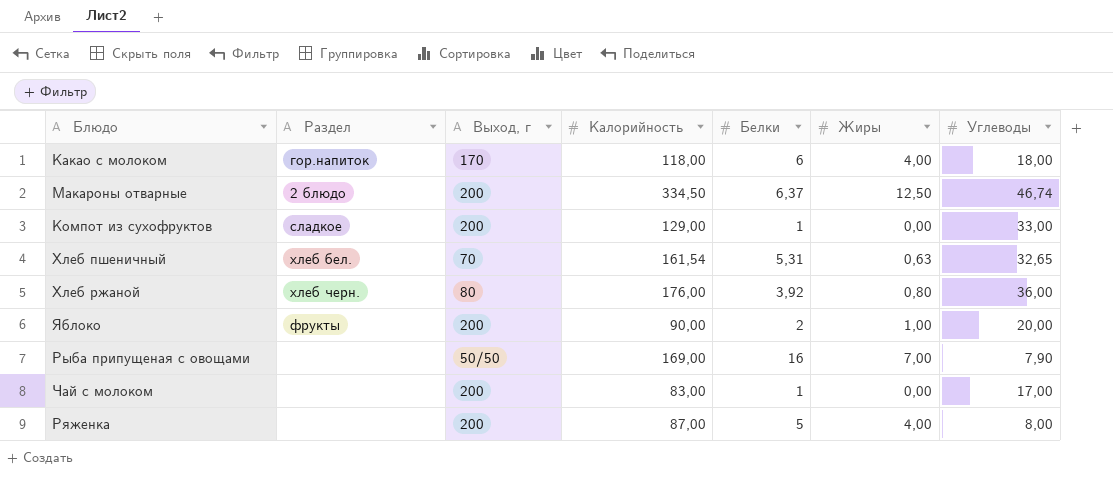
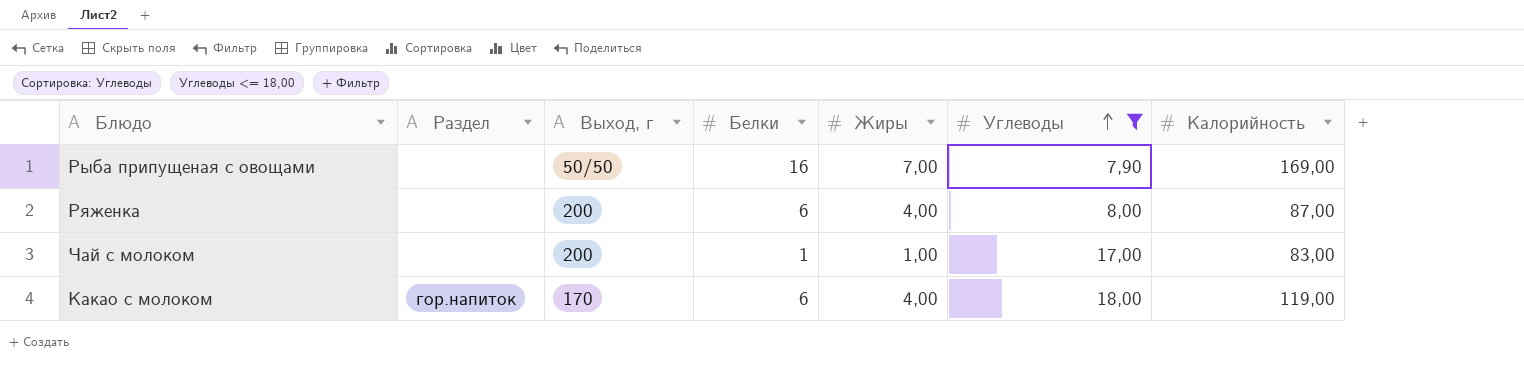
filter: none -> Углеводы <= 18,00
row order: none -> Углеводы ascending
column Калорийность | position: 4 -> 7
Ряженка | Белки: 5 -> 6
Чай с молоком | Жиры: 0,00 -> 1,00
Какао с молоком | Калорийность: 118,00 -> 119,00

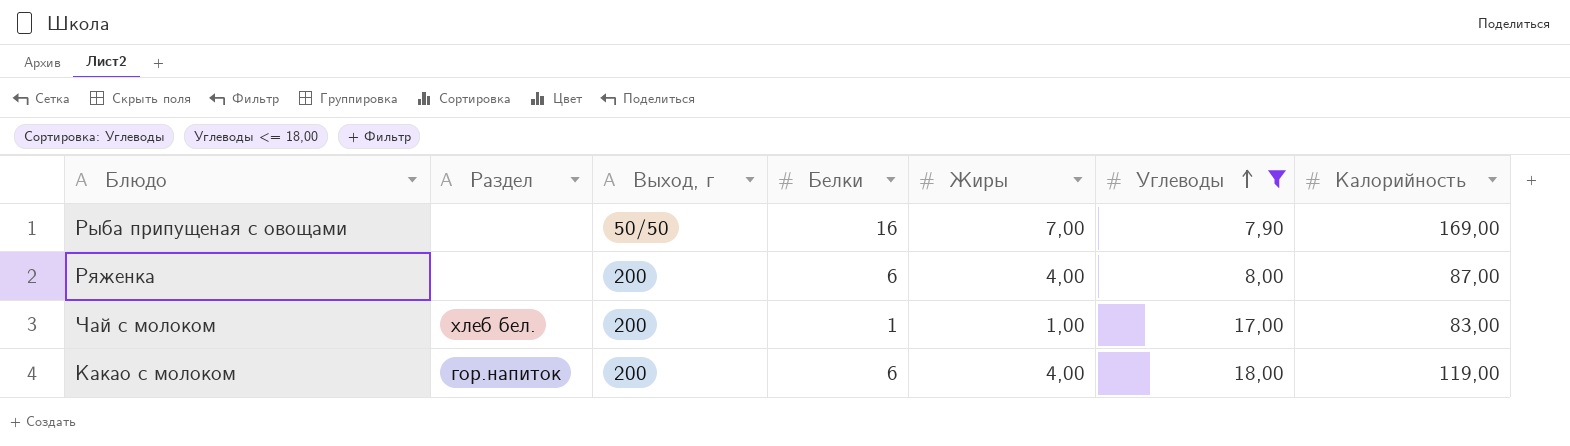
Чай с молоком | Раздел: none -> хлеб бел.
Какао с молоком | Выход, г: 170 -> 200

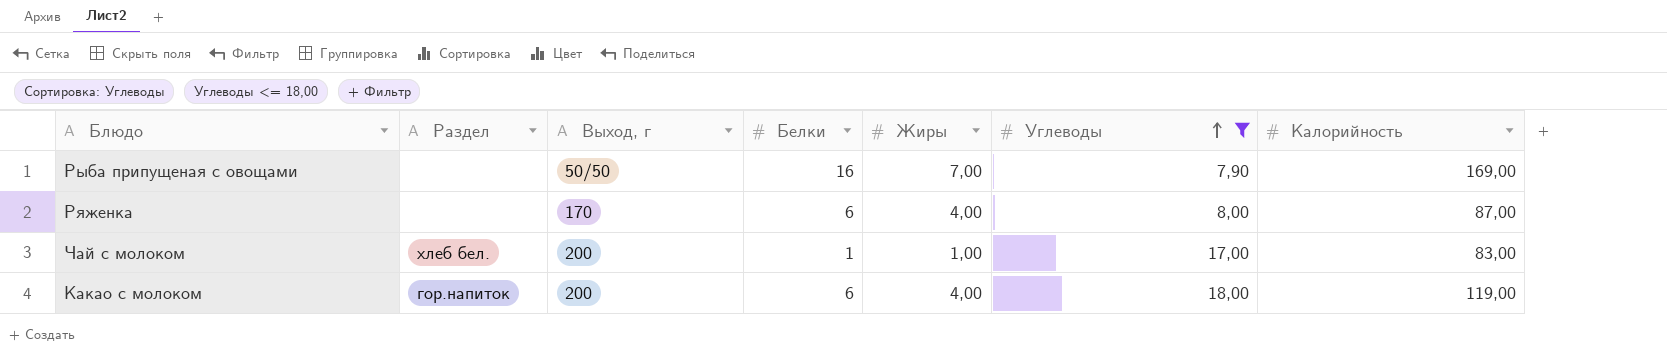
Ряженка | Выход, г: 200 -> 170

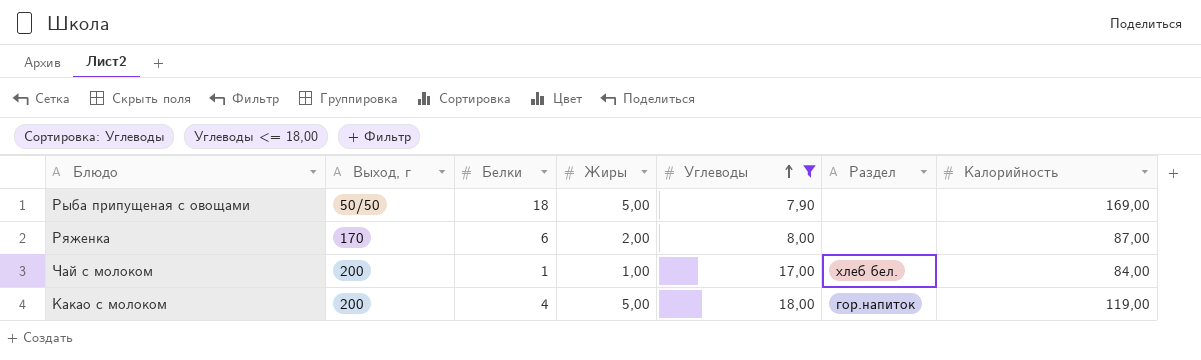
column Раздел | position: 2 -> 6
Рыба припущеная с овощами | Белки: 16 -> 18
Рыба припущеная с овощами | Жиры: 7,00 -> 5,00
Ряженка | Жиры: 4,00 -> 2,00
Чай с молоком | Калорийность: 83,00 -> 84,00
Какао с молоком | Белки: 6 -> 4
Какао с молоком | Жиры: 4,00 -> 5,00

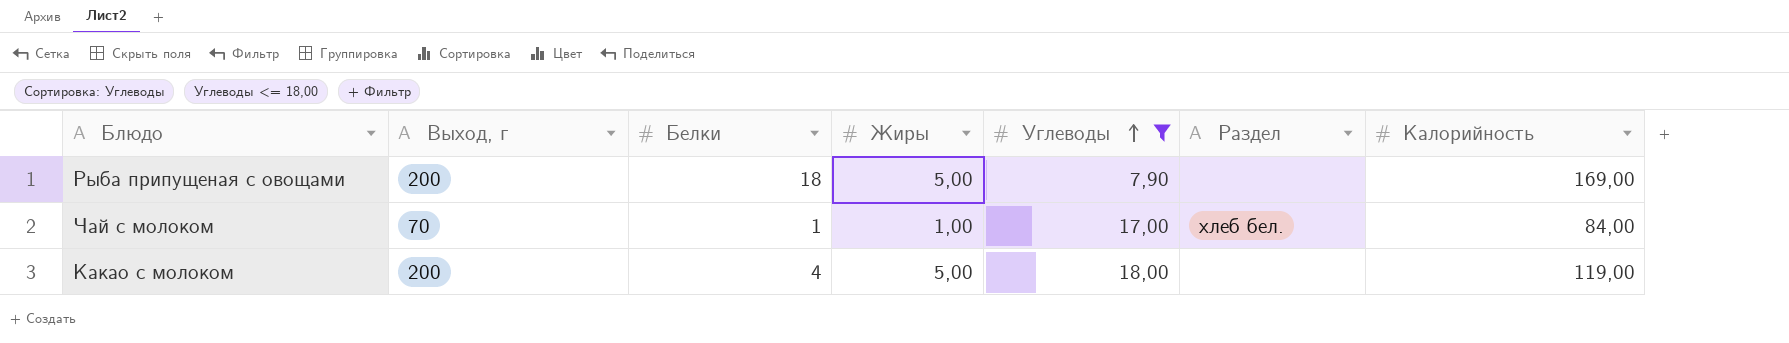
row Ряженка: 170 | 6 | 2,00 | 8,00 | none | 87,00 -> none
Рыба припущеная с овощами | Выход, г: 50/50 -> 200
Чай с молоком | Выход, г: 200 -> 70
Какао с молоком | Раздел: гор.напиток -> none

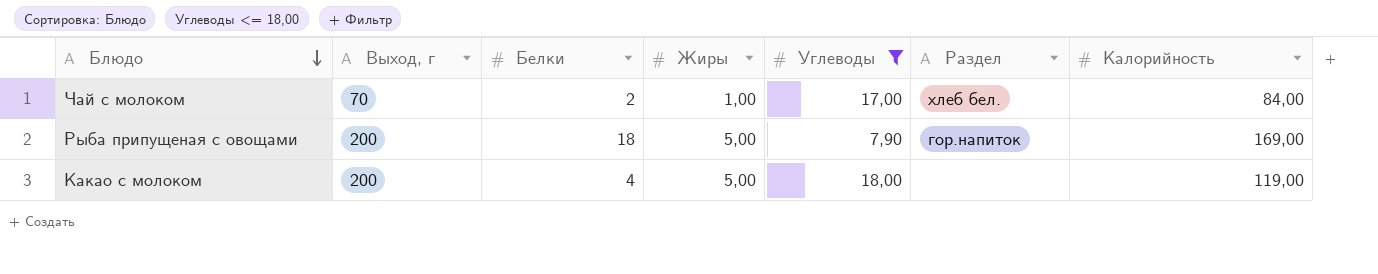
row order: Углеводы ascending -> Блюдо descending
Чай с молоком | Белки: 1 -> 2
Рыба припущеная с овощами | Раздел: none -> гор.напиток

